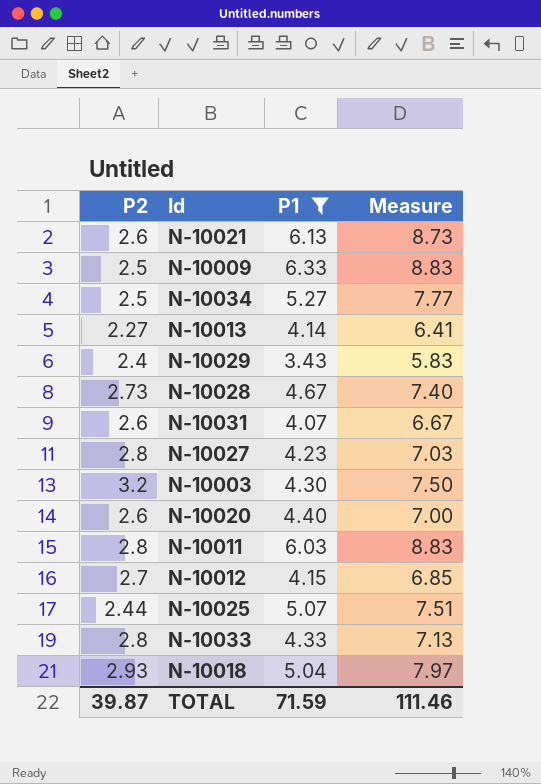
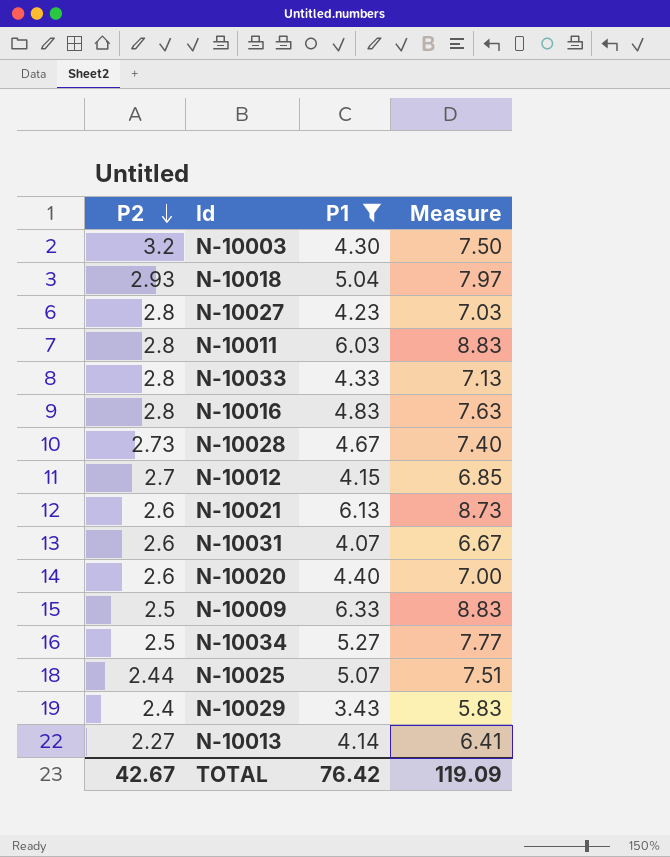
row order: none -> P2 descending
row N-10016: none -> 2.8 | 4.83 | 7.63
TOTAL | P2: 39.87 -> 42.67
TOTAL | P1: 71.59 -> 76.42
TOTAL | Measure: 111.46 -> 119.09

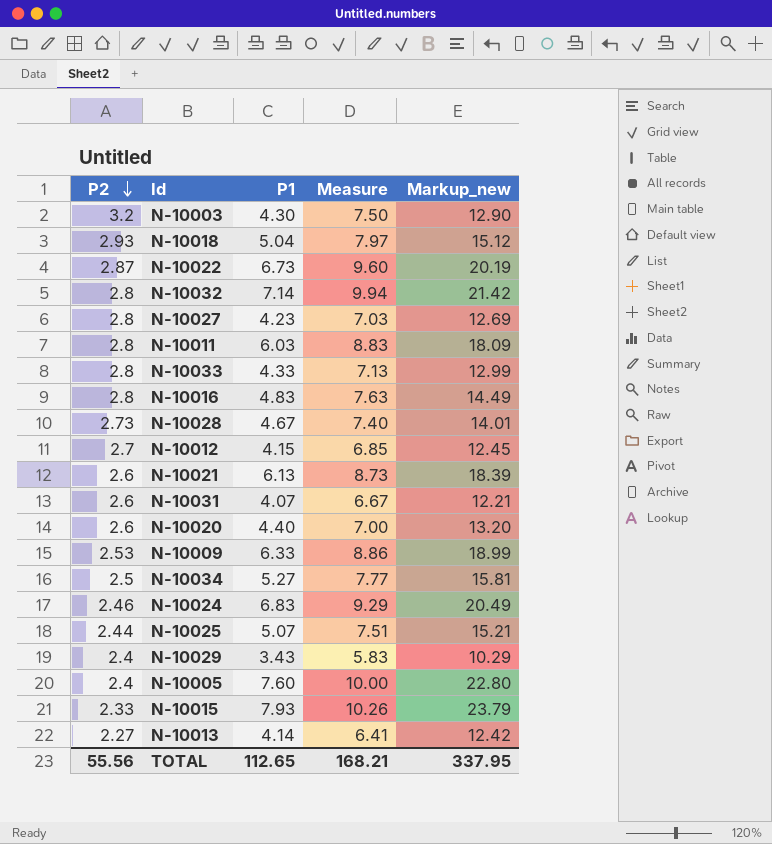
filter: P1 <= 6.33 -> none
column Markup_new | formula: none -> [P1] * 3
N-10009 | P2: 2.5 -> 2.53
N-10009 | Measure: 8.83 -> 8.86
TOTAL | P2: 42.67 -> 55.56
TOTAL | P1: 76.42 -> 112.65
TOTAL | Measure: 119.09 -> 168.21

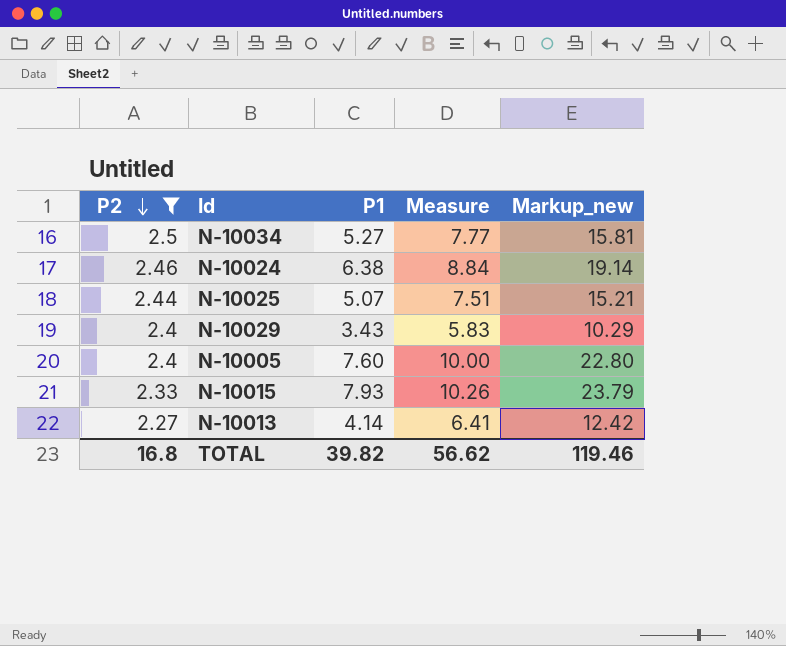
filter: none -> P2 <= 2.5
N-10024 | P1: 6.83 -> 6.38
N-10024 | Measure: 9.29 -> 8.84
N-10024 | Markup_new: 20.49 -> 19.14
TOTAL | P2: 55.56 -> 16.8
TOTAL | P1: 112.65 -> 39.82
TOTAL | Measure: 168.21 -> 56.62
TOTAL | Markup_new: 337.95 -> 119.46

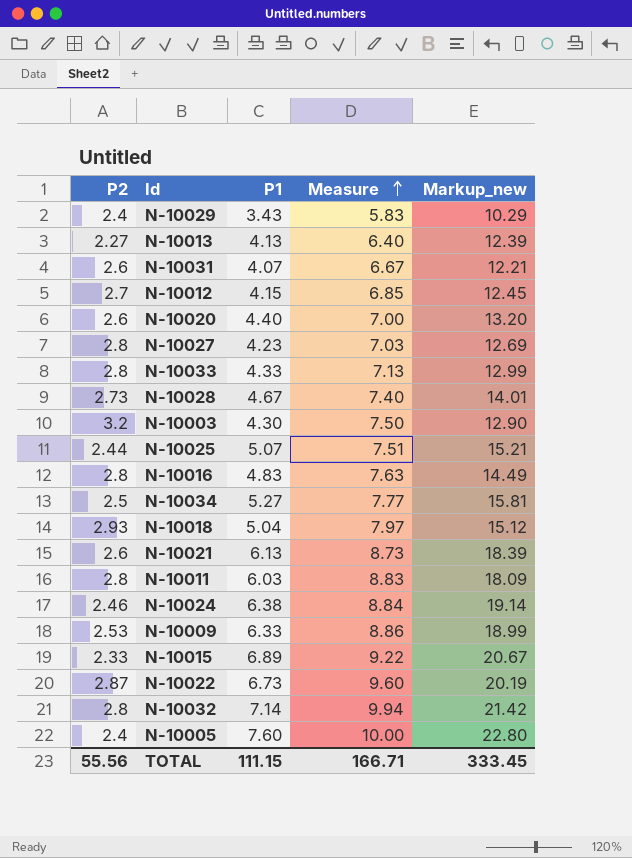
filter: P2 <= 2.5 -> none
row order: P2 descending -> Measure ascending
N-10013 | P1: 4.14 -> 4.13
N-10013 | Measure: 6.41 -> 6.40
N-10013 | Markup_new: 12.42 -> 12.39
N-10015 | P1: 7.93 -> 6.89
N-10015 | Measure: 10.26 -> 9.22
N-10015 | Markup_new: 23.79 -> 20.67
TOTAL | P2: 16.8 -> 55.56
TOTAL | P1: 39.82 -> 111.15
TOTAL | Measure: 56.62 -> 166.71
TOTAL | Markup_new: 119.46 -> 333.45

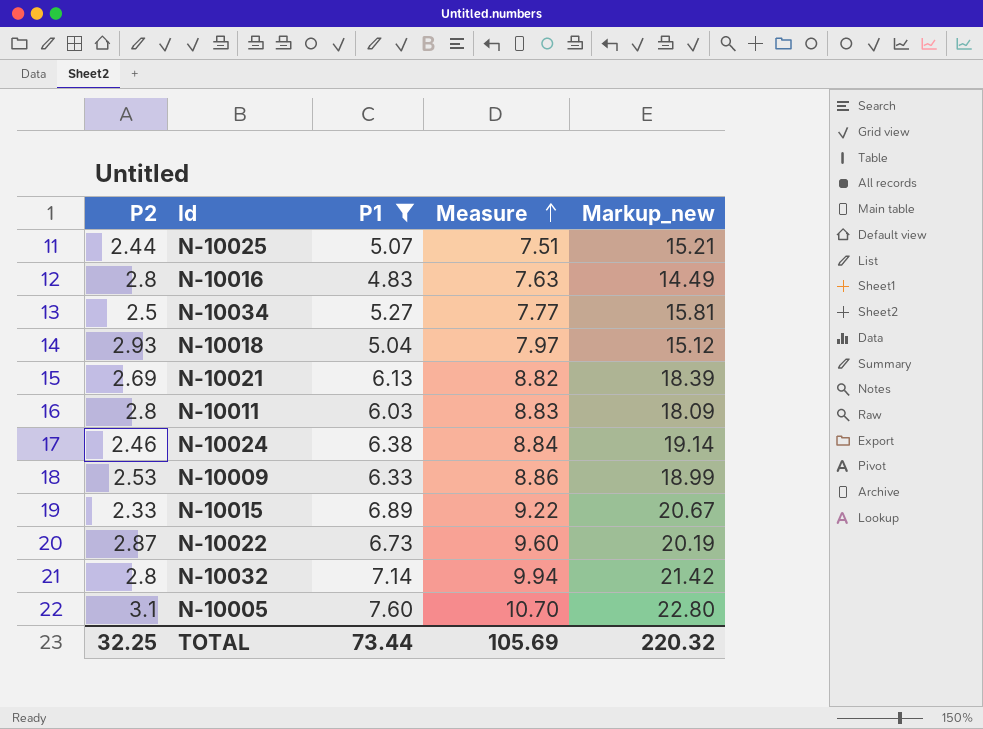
filter: none -> P1 >= 4.83
N-10021 | P2: 2.6 -> 2.69
N-10021 | Measure: 8.73 -> 8.82
N-10005 | P2: 2.4 -> 3.1
N-10005 | Measure: 10.00 -> 10.70
TOTAL | P2: 55.56 -> 32.25
TOTAL | P1: 111.15 -> 73.44
TOTAL | Measure: 166.71 -> 105.69
TOTAL | Markup_new: 333.45 -> 220.32

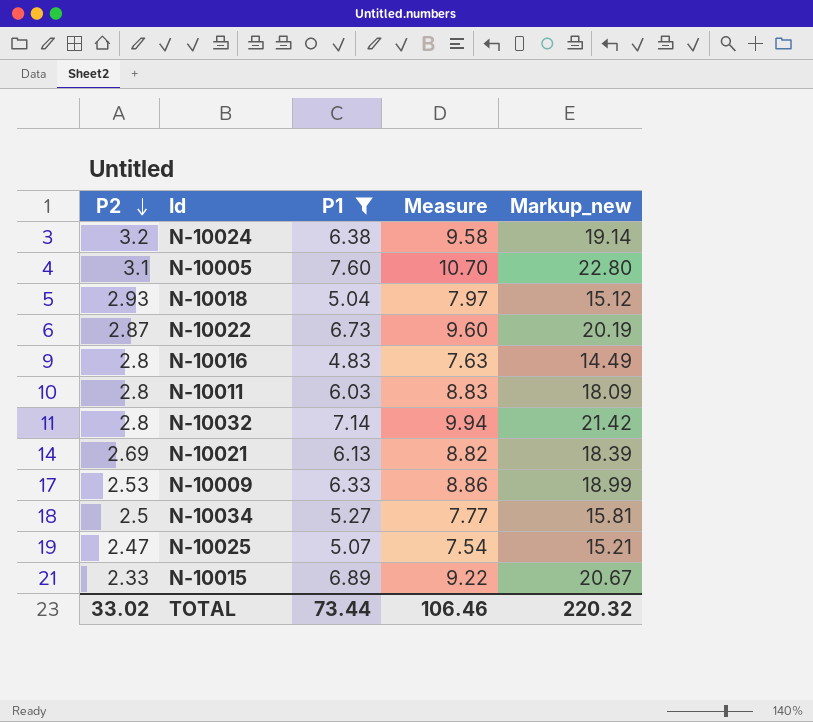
row order: Measure ascending -> P2 descending
N-10024 | P2: 2.46 -> 3.2
N-10024 | Measure: 8.84 -> 9.58
N-10025 | P2: 2.44 -> 2.47
N-10025 | Measure: 7.51 -> 7.54
TOTAL | P2: 32.25 -> 33.02
TOTAL | Measure: 105.69 -> 106.46

